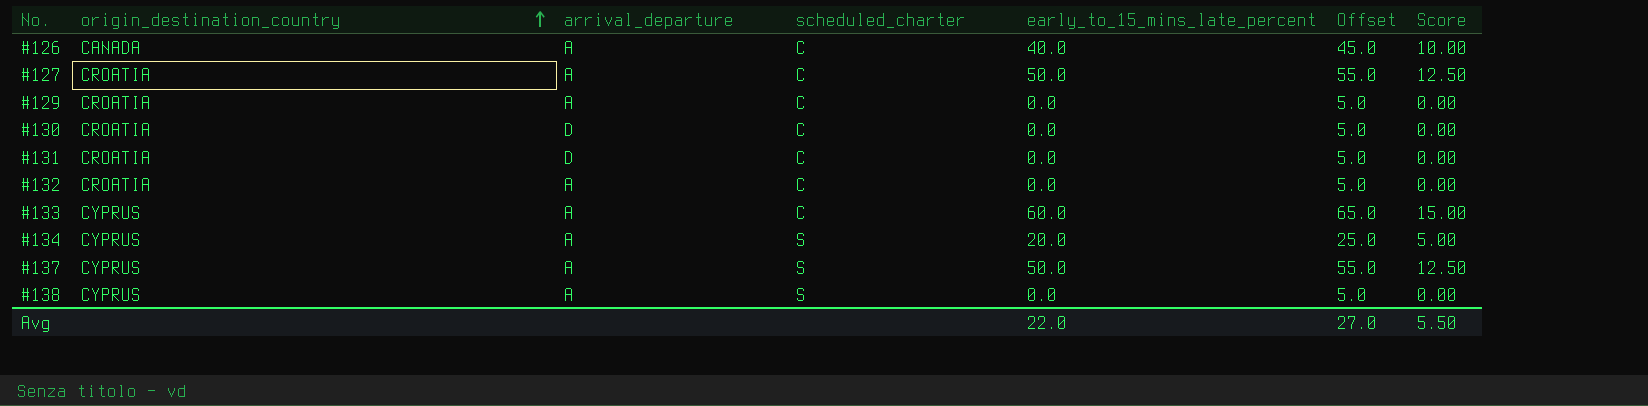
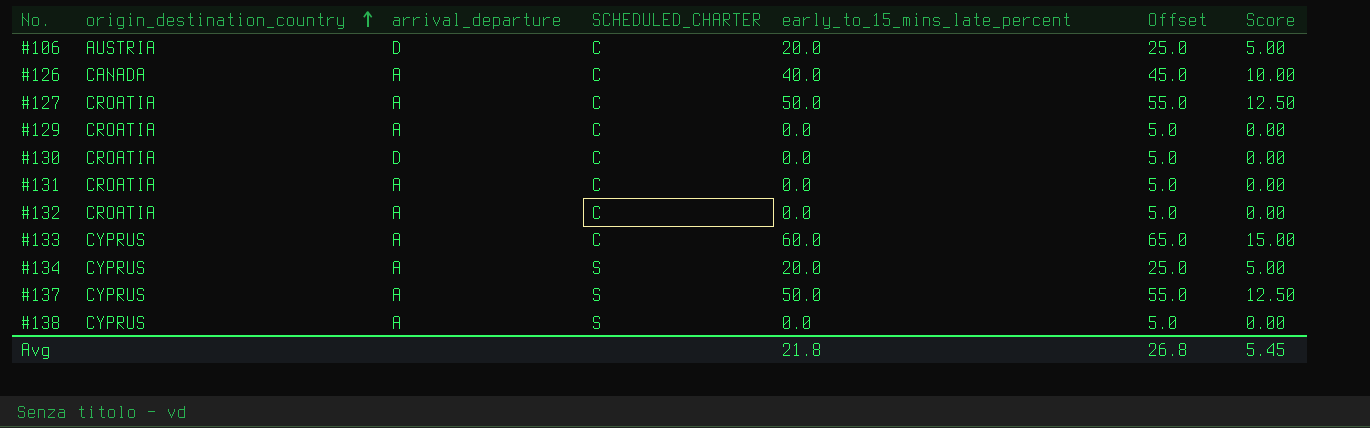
column name: scheduled_charter -> SCHEDULED_CHARTER
row #106: none -> AUSTRIA | D | C | 20.0 | 25.0 | 5.00
#131 | arrival_departure: D -> A
Avg | early_to_15_mins_late_percent: 22.0 -> 21.8
Avg | Offset: 27.0 -> 26.8
Avg | Score: 5.50 -> 5.45

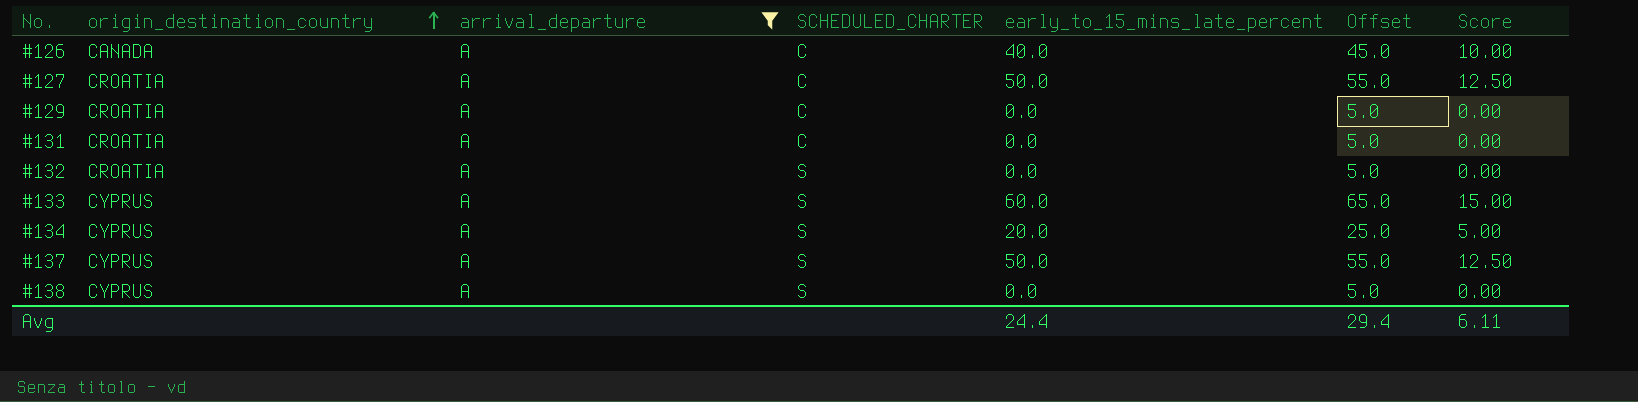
filter: none -> arrival_departure = A
#132 | SCHEDULED_CHARTER: C -> S
#133 | SCHEDULED_CHARTER: C -> S
Avg | early_to_15_mins_late_percent: 21.8 -> 24.4
Avg | Offset: 26.8 -> 29.4
Avg | Score: 5.45 -> 6.11

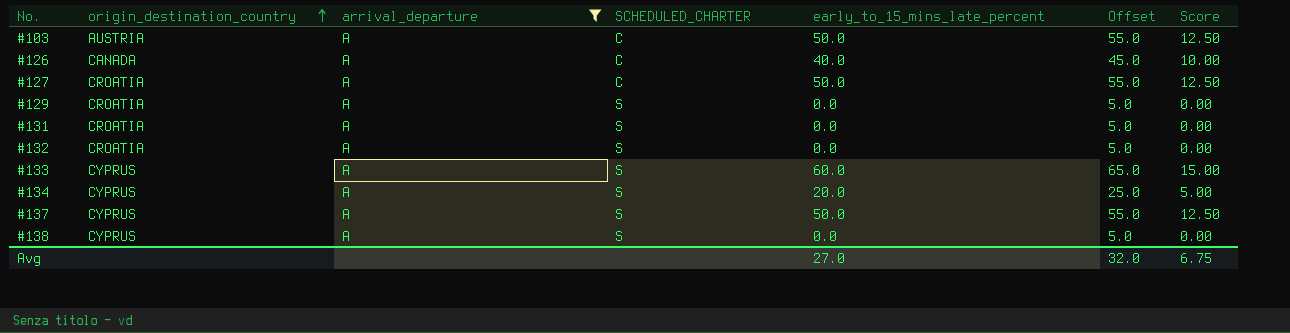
row #103: none -> AUSTRIA | A | C | 50.0 | 55.0 | 12.50
#129 | SCHEDULED_CHARTER: C -> S
#131 | SCHEDULED_CHARTER: C -> S
Avg | early_to_15_mins_late_percent: 24.4 -> 27.0
Avg | Offset: 29.4 -> 32.0
Avg | Score: 6.11 -> 6.75

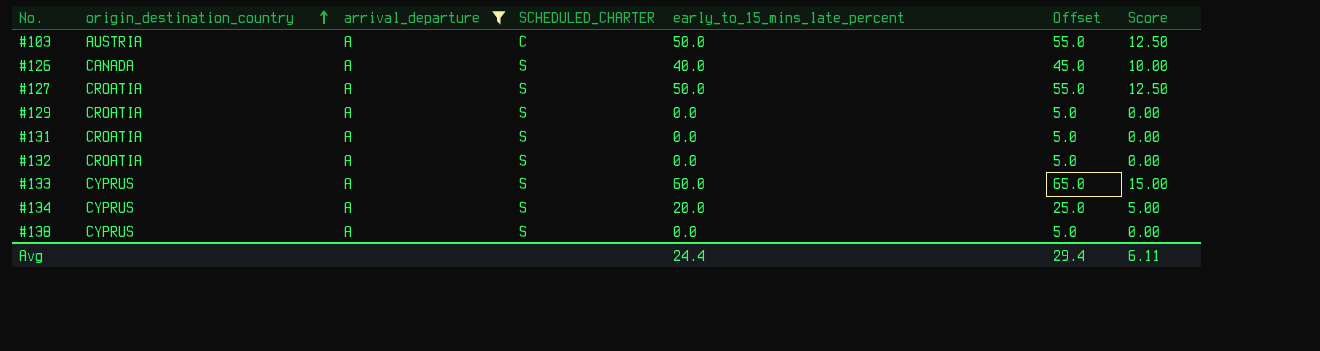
row #137: CYPRUS | A | S | 50.0 | 55.0 | 12.50 -> none
#126 | SCHEDULED_CHARTER: C -> S
#127 | SCHEDULED_CHARTER: C -> S
Avg | early_to_15_mins_late_percent: 27.0 -> 24.4
Avg | Offset: 32.0 -> 29.4
Avg | Score: 6.75 -> 6.11

